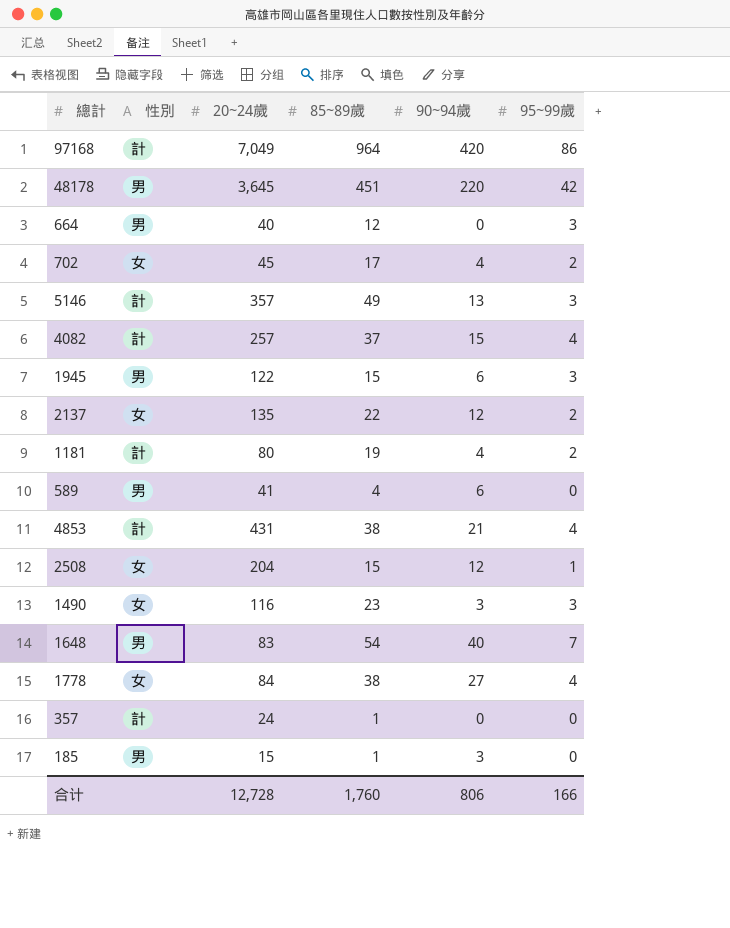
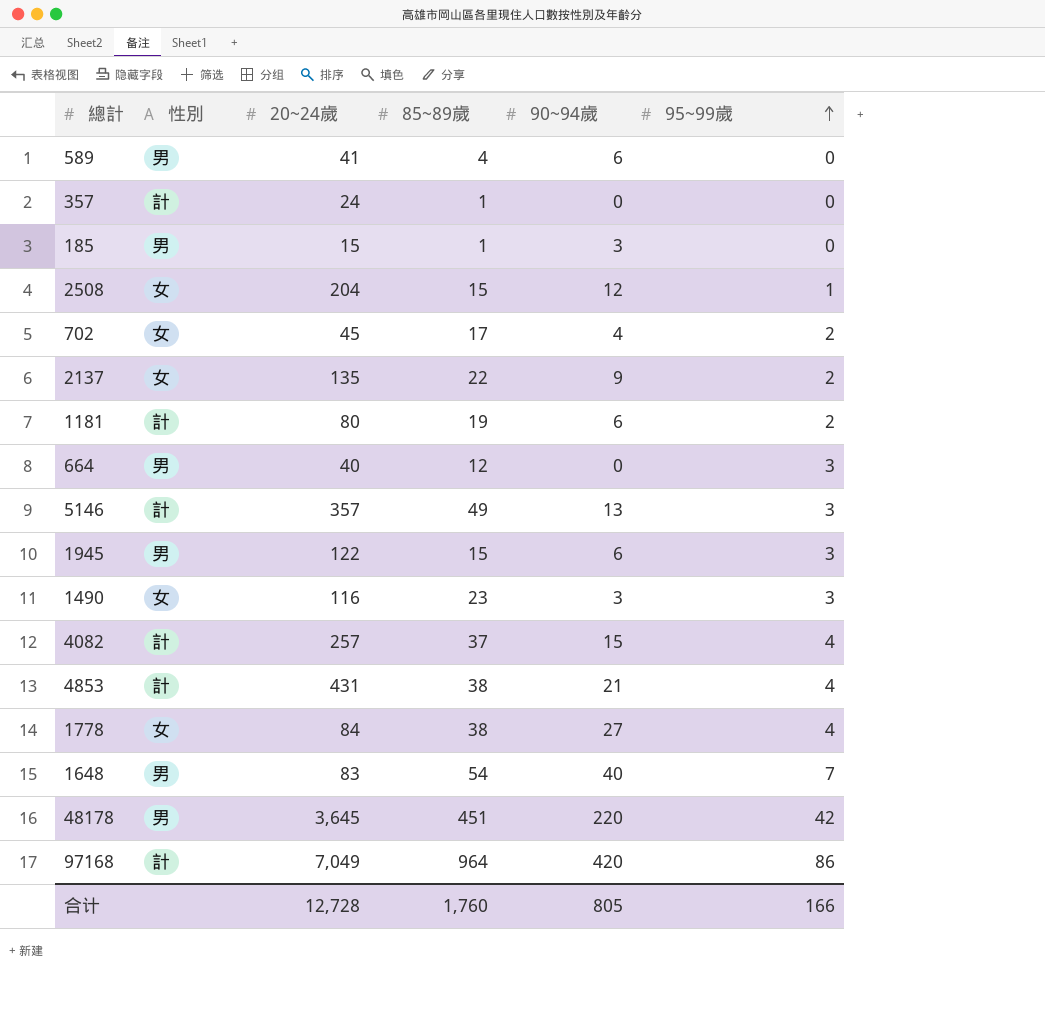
row order: none -> 95~99歲 ascending
2137 | 90~94歲: 12 -> 9
1181 | 90~94歲: 4 -> 6
合计 | 90~94歲: 806 -> 805

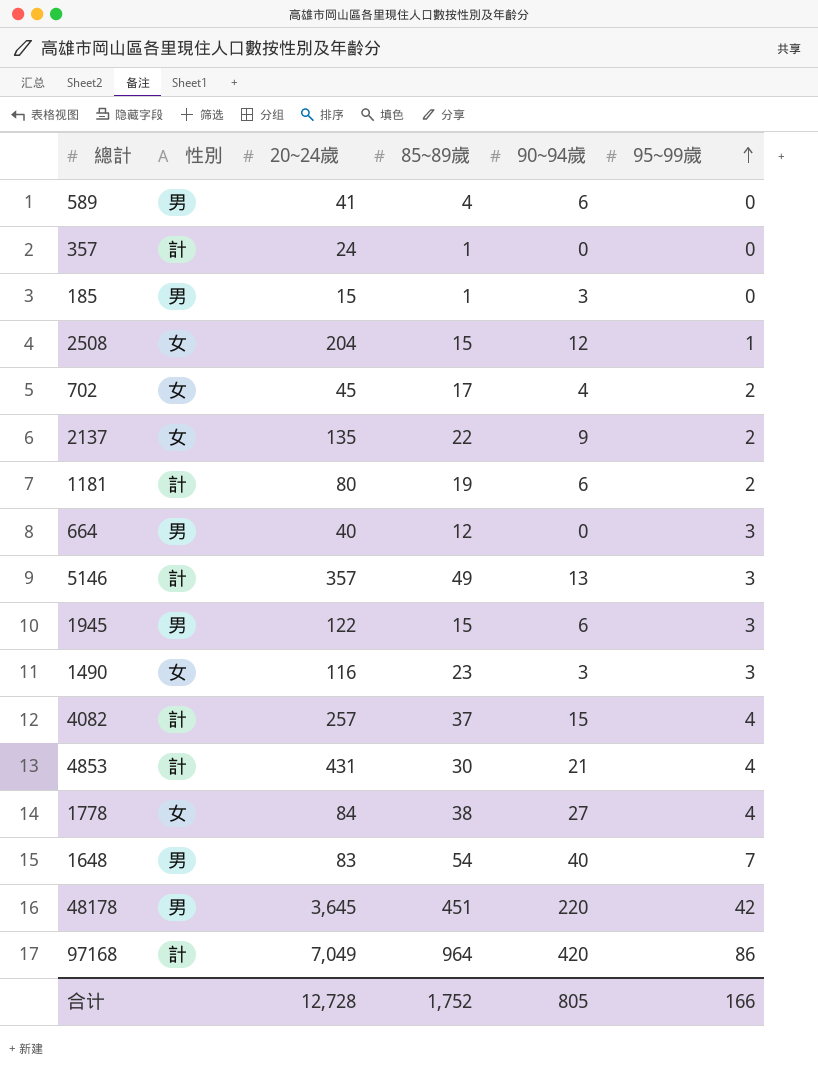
4853 | 85~89歲: 38 -> 30
合计 | 85~89歲: 1,760 -> 1,752

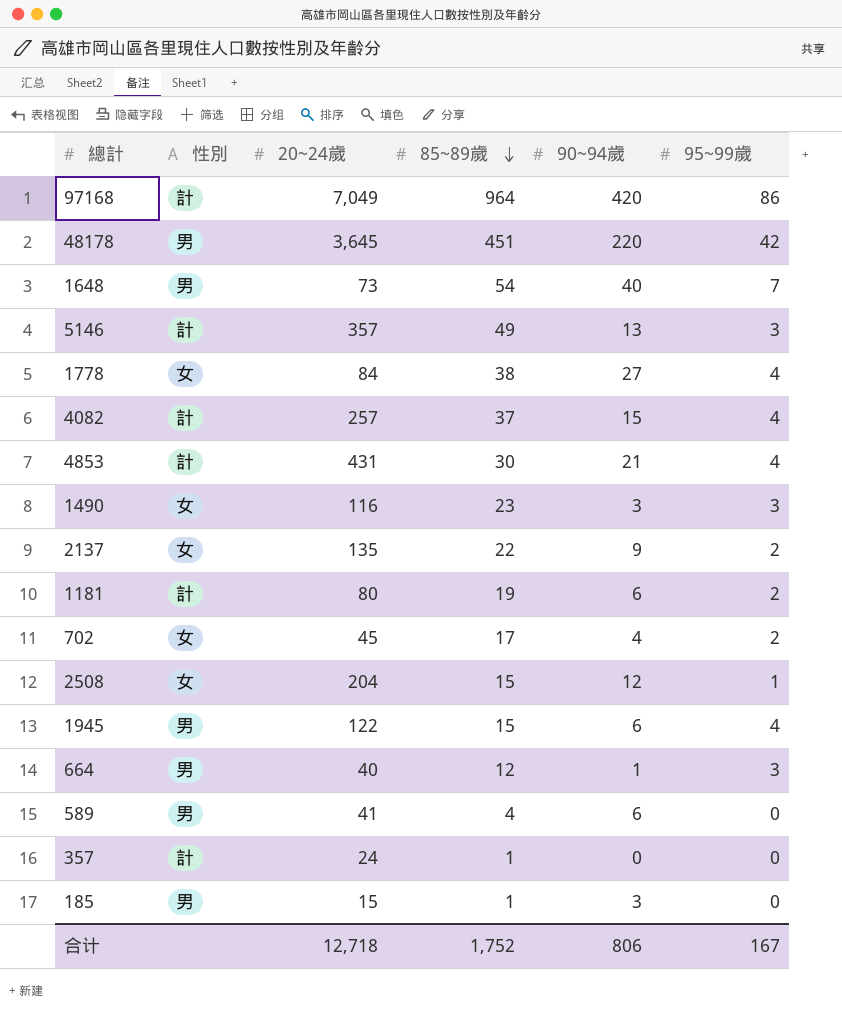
row order: 95~99歲 ascending -> 85~89歲 descending
1648 | 20~24歲: 83 -> 73
1945 | 95~99歲: 3 -> 4
664 | 90~94歲: 0 -> 1
合计 | 20~24歲: 12,728 -> 12,718
合计 | 90~94歲: 805 -> 806
合计 | 95~99歲: 166 -> 167

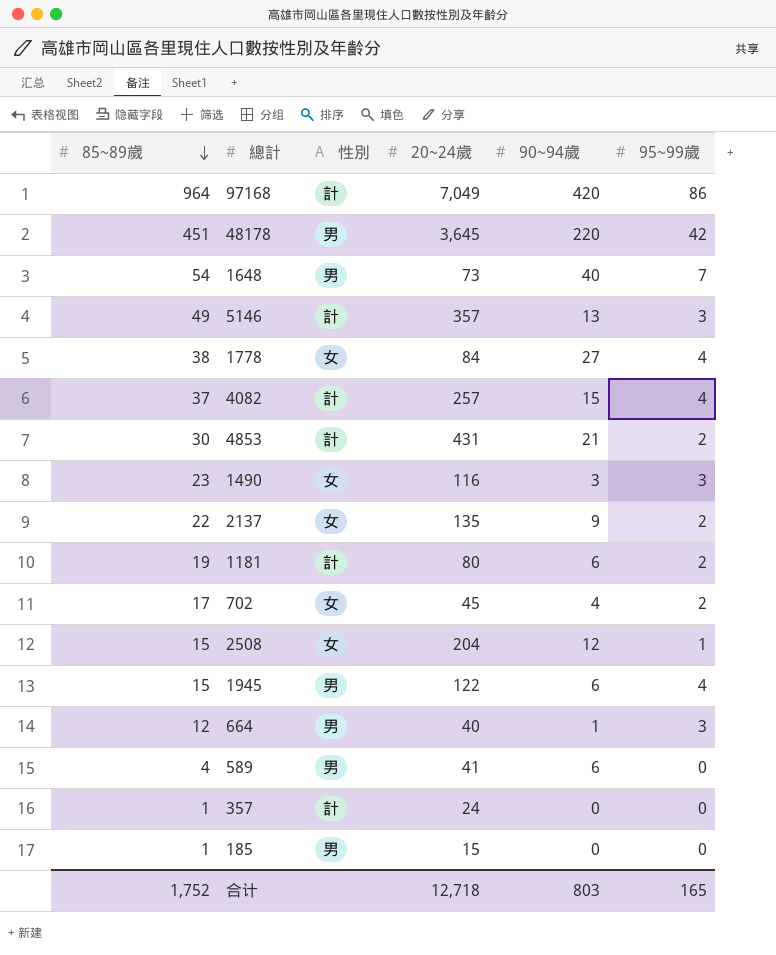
column 85~89歲 | position: 4 -> 1
4853 | 95~99歲: 4 -> 2
185 | 90~94歲: 3 -> 0
合计 | 90~94歲: 806 -> 803
合计 | 95~99歲: 167 -> 165

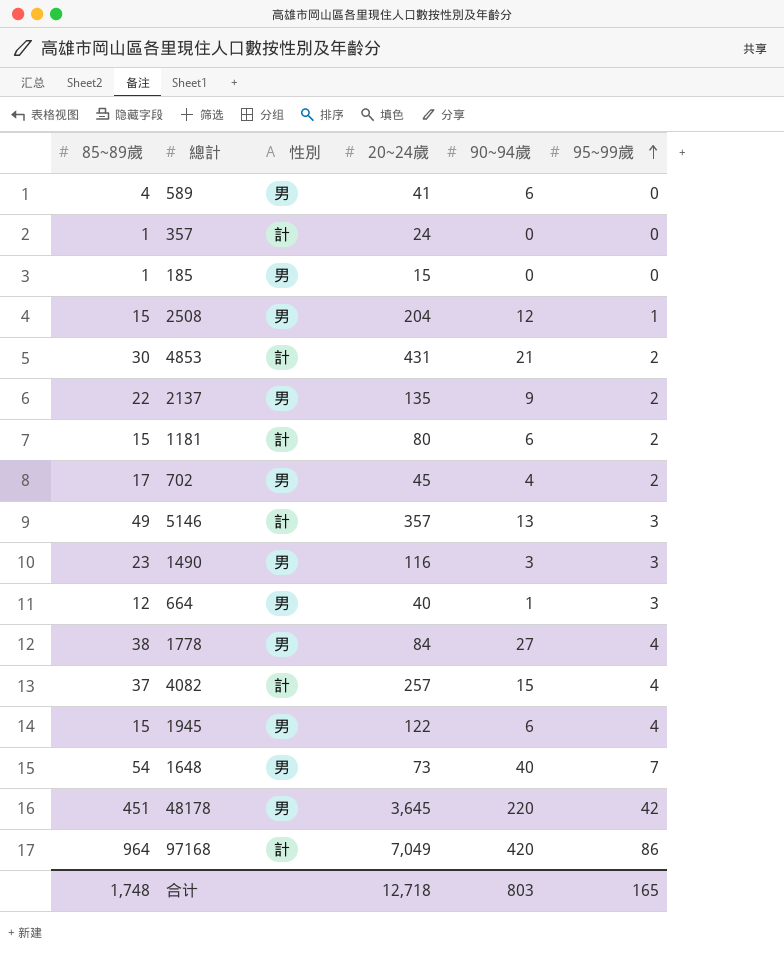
row order: 85~89歲 descending -> 95~99歲 ascending
2508 | 性別: 女 -> 男
2137 | 性別: 女 -> 男
1181 | 85~89歲: 19 -> 15
702 | 性別: 女 -> 男
1490 | 性別: 女 -> 男
1778 | 性別: 女 -> 男
合计 | 85~89歲: 1,752 -> 1,748

